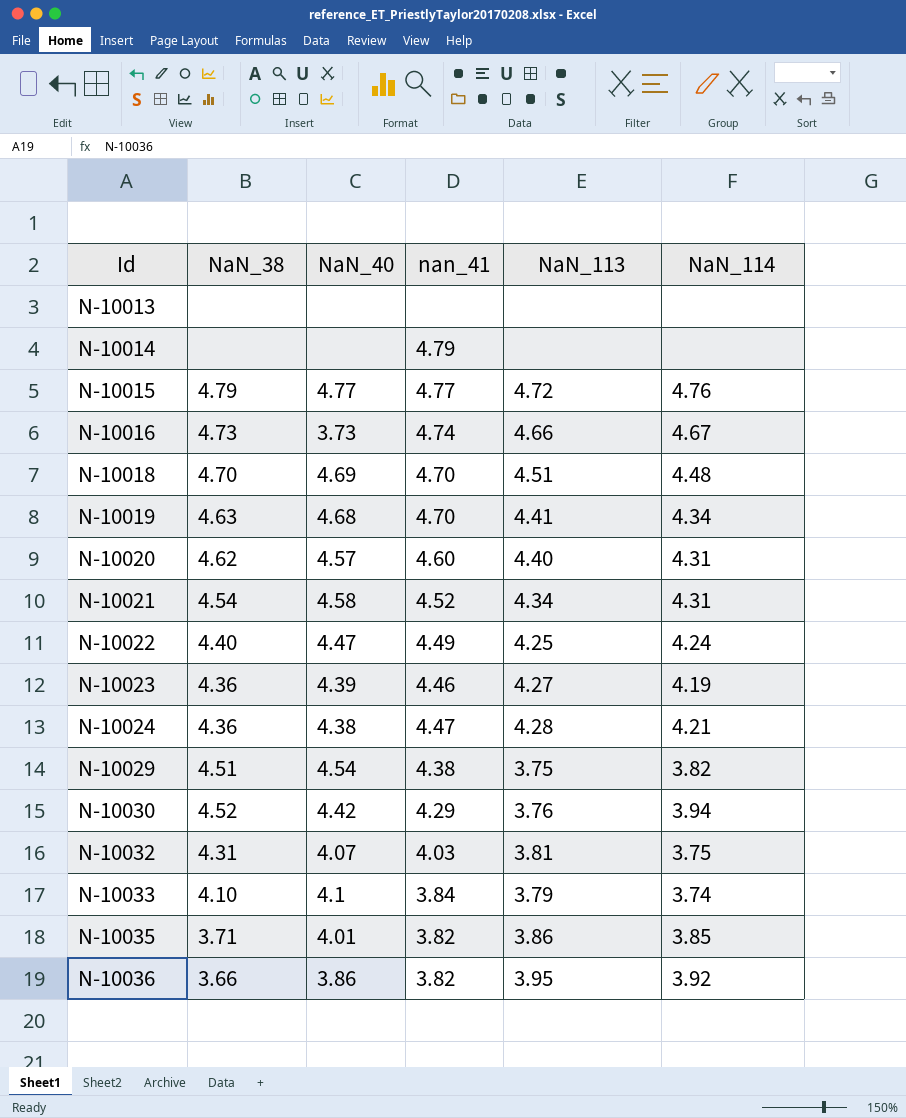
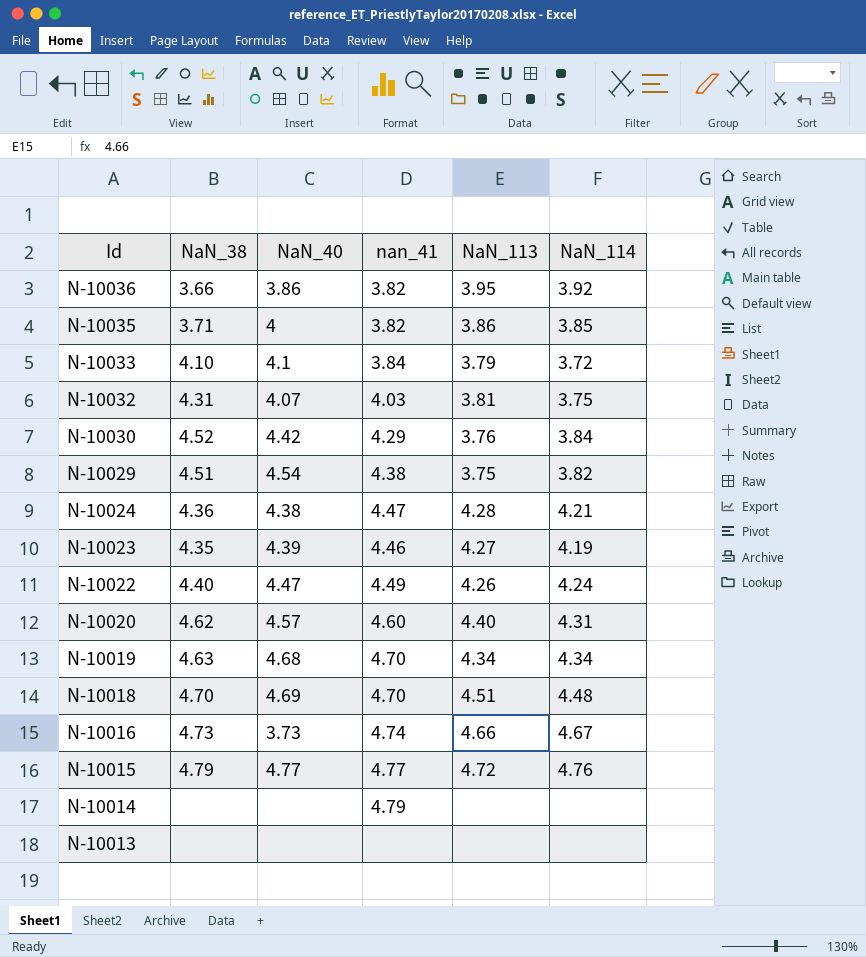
row order: Id ascending -> Id descending
row N-10021: 4.54 | 4.58 | 4.52 | 4.34 | 4.31 -> none
N-10035 | NaN_40: 4.01 -> 4
N-10033 | NaN_114: 3.74 -> 3.72
N-10030 | NaN_114: 3.94 -> 3.84
N-10023 | NaN_38: 4.36 -> 4.35
N-10022 | NaN_113: 4.25 -> 4.26
N-10019 | NaN_113: 4.41 -> 4.34

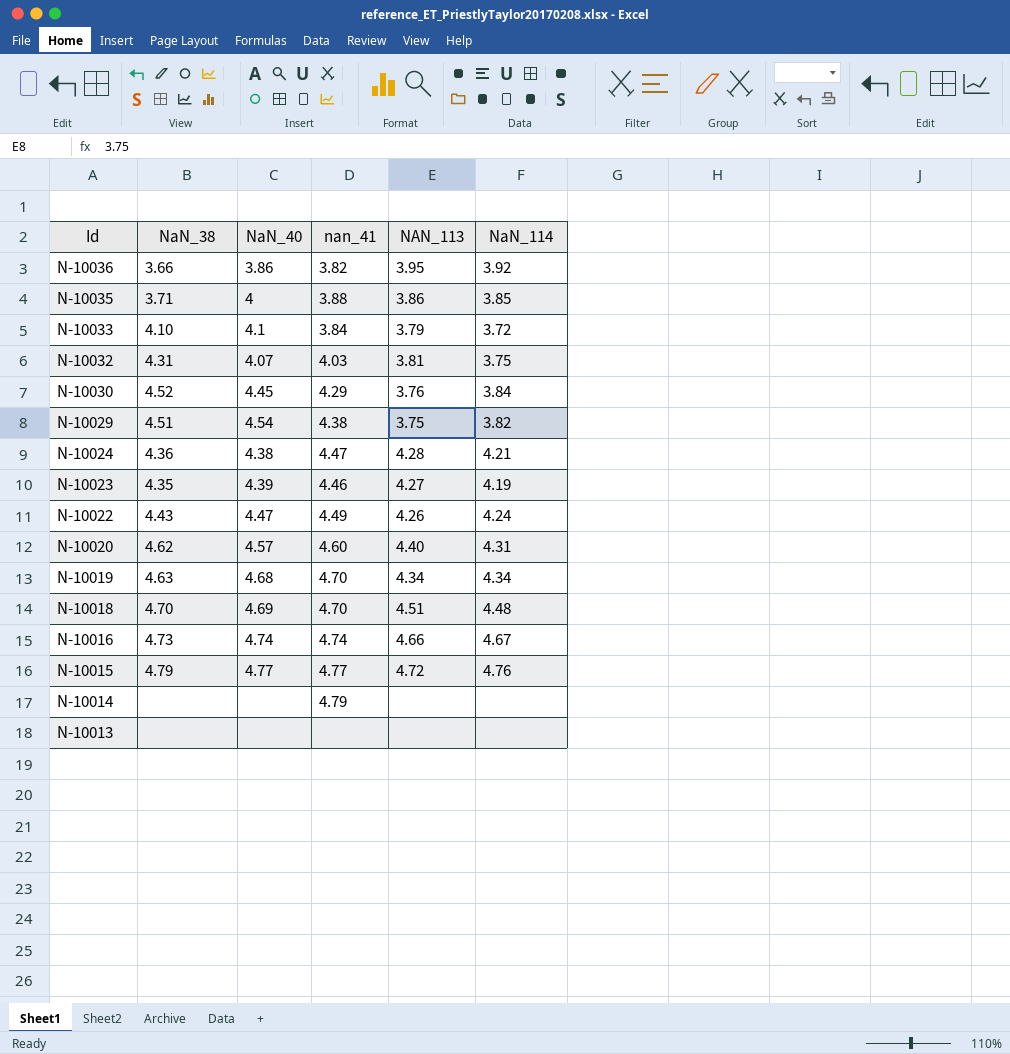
column name: NaN_113 -> NAN_113
N-10035 | nan_41: 3.82 -> 3.88
N-10030 | NaN_40: 4.42 -> 4.45
N-10022 | NaN_38: 4.40 -> 4.43
N-10016 | NaN_40: 3.73 -> 4.74

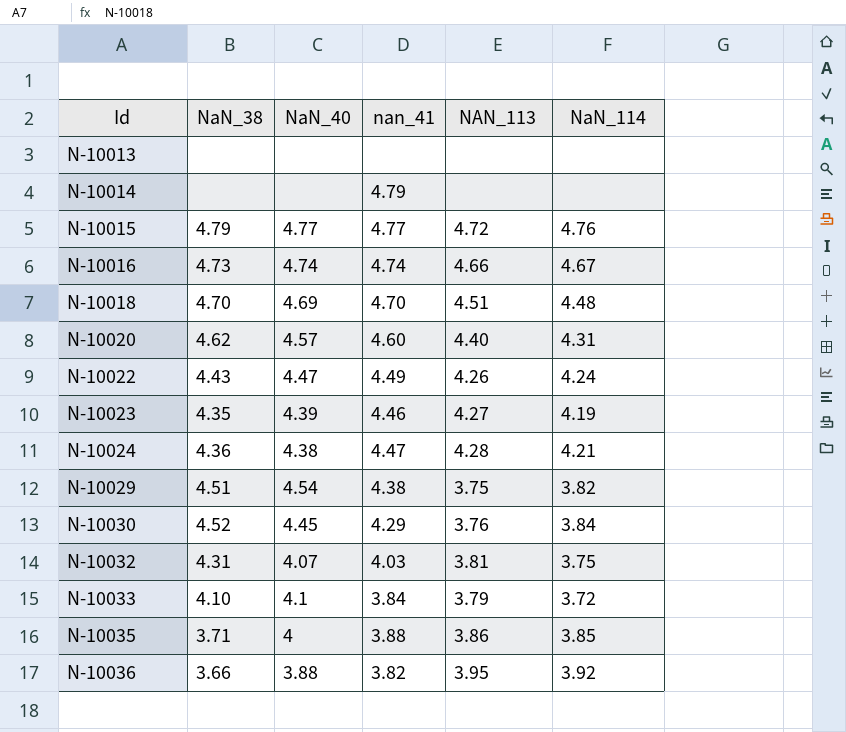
row order: Id descending -> Id ascending
row N-10019: 4.63 | 4.68 | 4.70 | 4.34 | 4.34 -> none
N-10036 | NaN_40: 3.86 -> 3.88

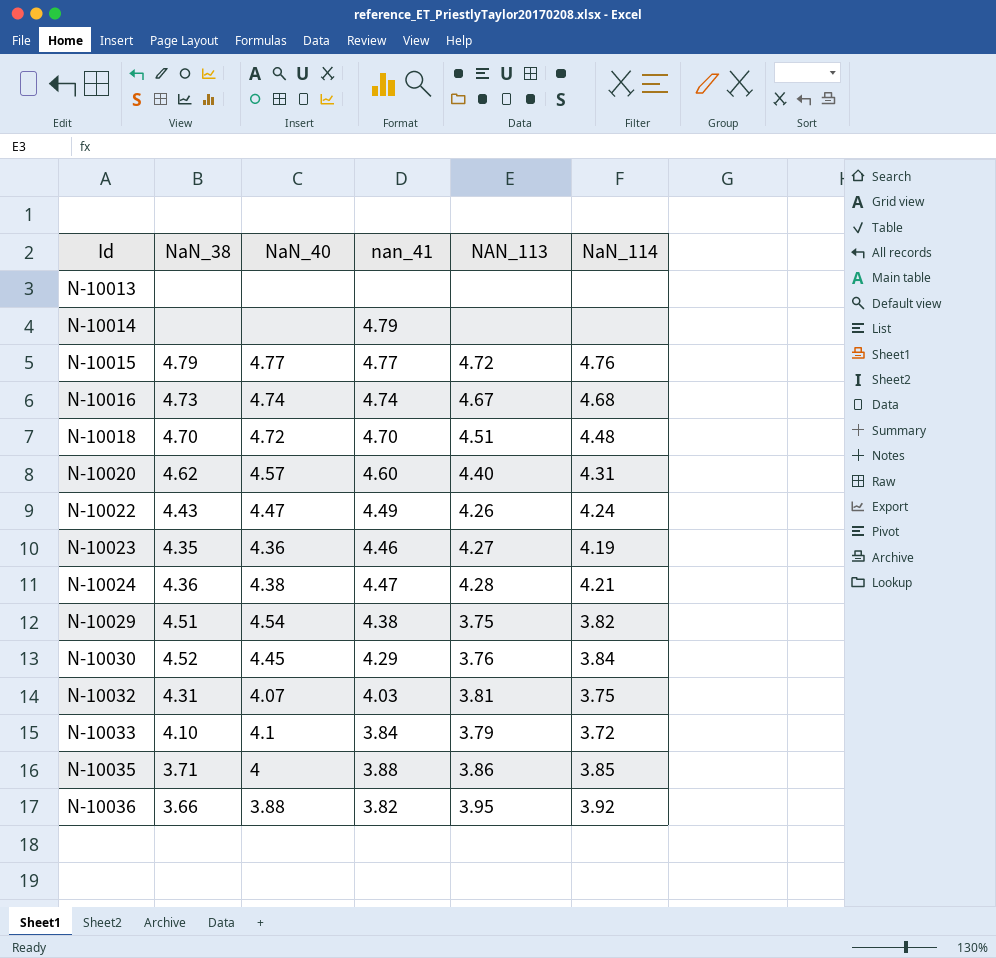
N-10016 | NAN_113: 4.66 -> 4.67
N-10016 | NaN_114: 4.67 -> 4.68
N-10018 | NaN_40: 4.69 -> 4.72
N-10023 | NaN_40: 4.39 -> 4.36

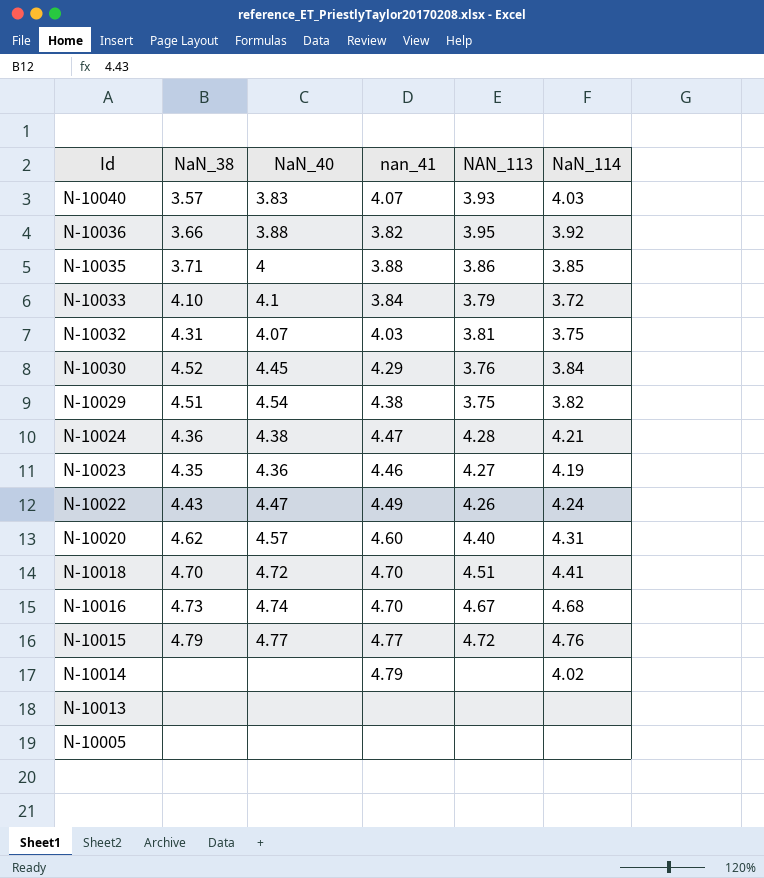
row order: Id ascending -> Id descending
row N-10040: none -> 3.57 | 3.83 | 4.07 | 3.93 | 4.03
N-10018 | NaN_114: 4.48 -> 4.41
N-10016 | nan_41: 4.74 -> 4.70
N-10014 | NaN_114: none -> 4.02
row N-10005: none -> none | none | none | none | none

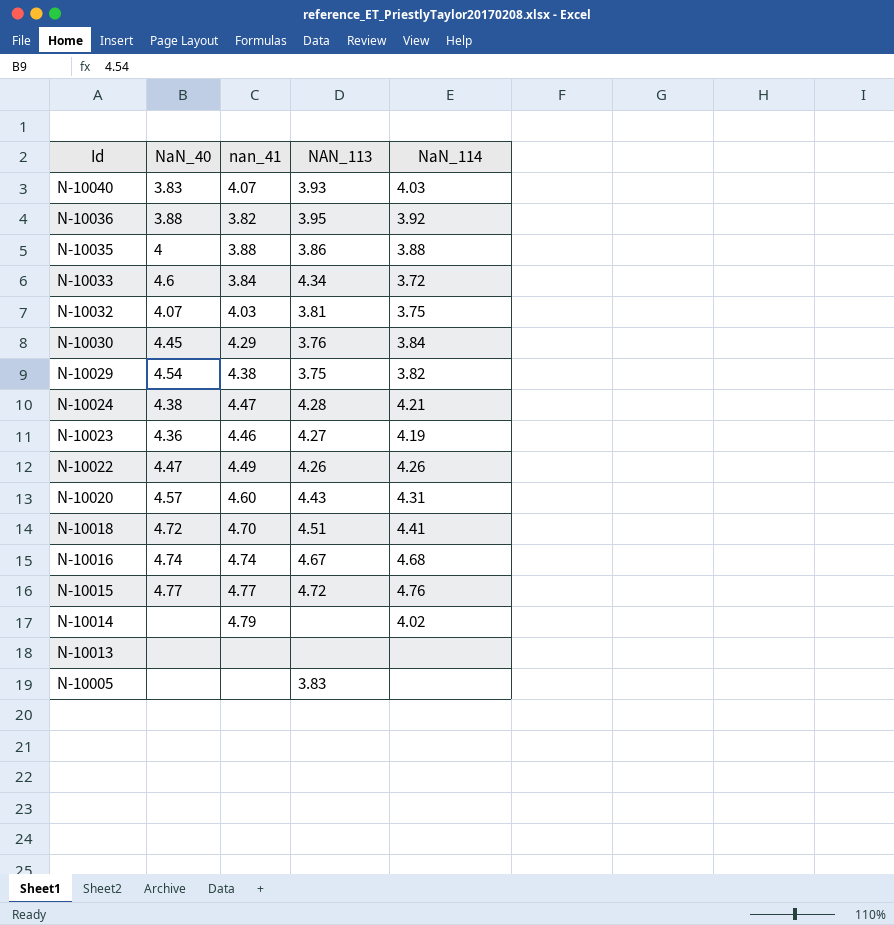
column NaN_38 | position: 2 -> none
N-10035 | NaN_114: 3.85 -> 3.88
N-10033 | NaN_40: 4.1 -> 4.6
N-10033 | NAN_113: 3.79 -> 4.34
N-10022 | NaN_114: 4.24 -> 4.26
N-10020 | NAN_113: 4.40 -> 4.43
N-10016 | nan_41: 4.70 -> 4.74
N-10005 | NAN_113: none -> 3.83

